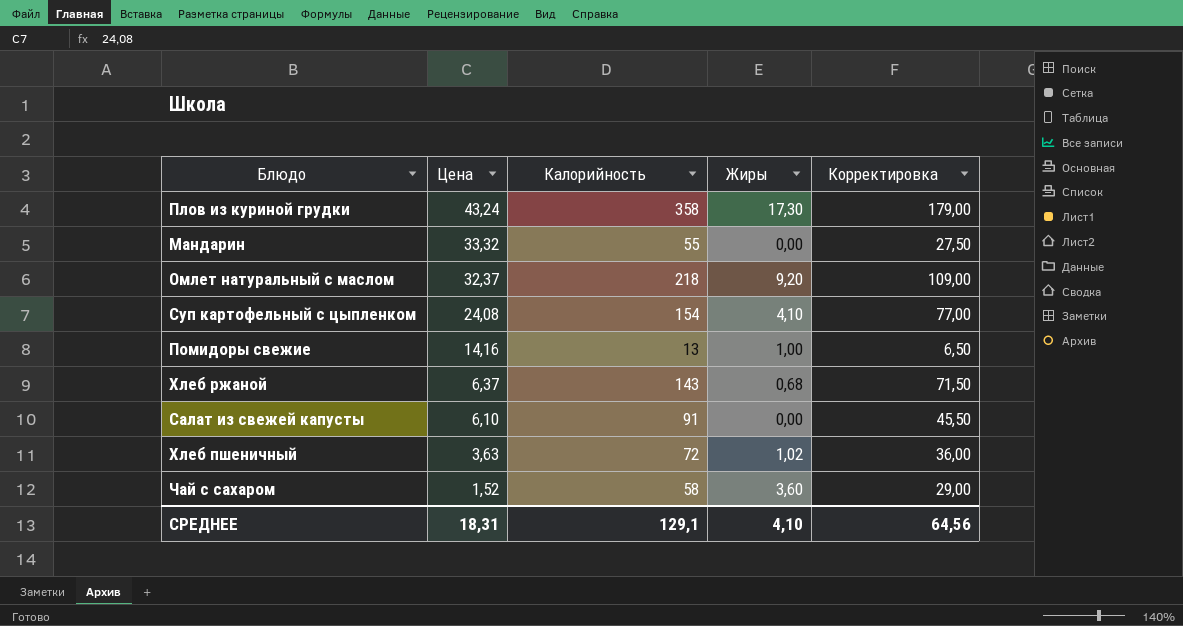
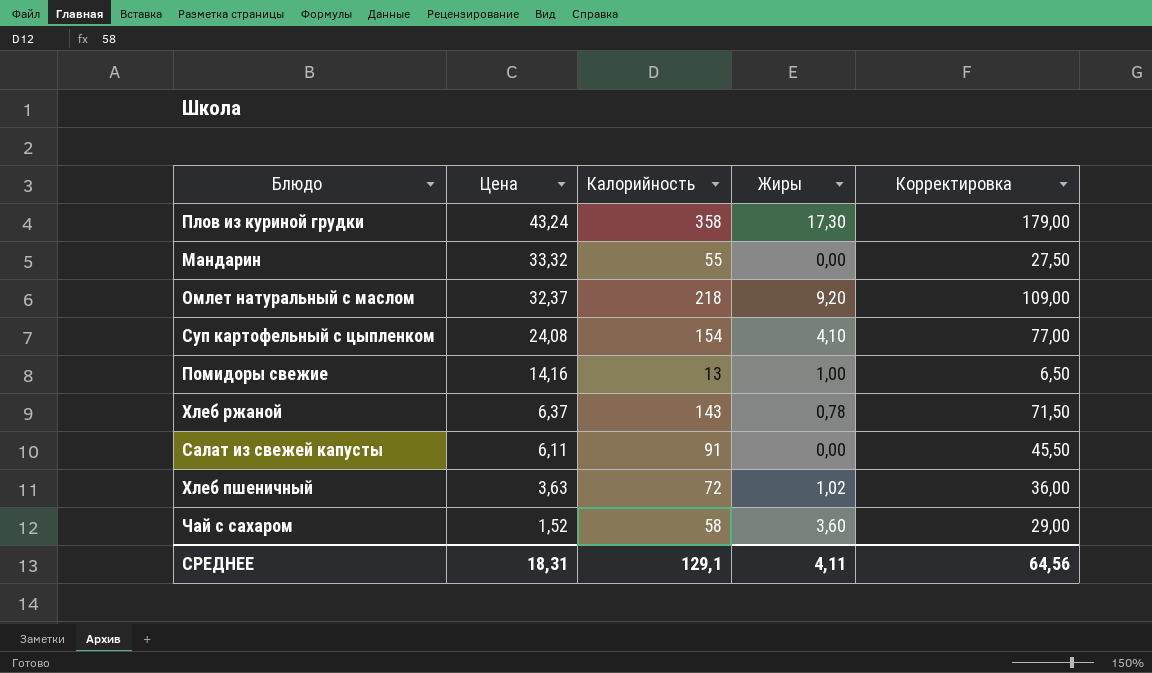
Хлеб ржаной | Жиры: 0,68 -> 0,78
Салат из свежей капусты | Цена: 6,10 -> 6,11
СРЕДНЕЕ | Жиры: 4,10 -> 4,11

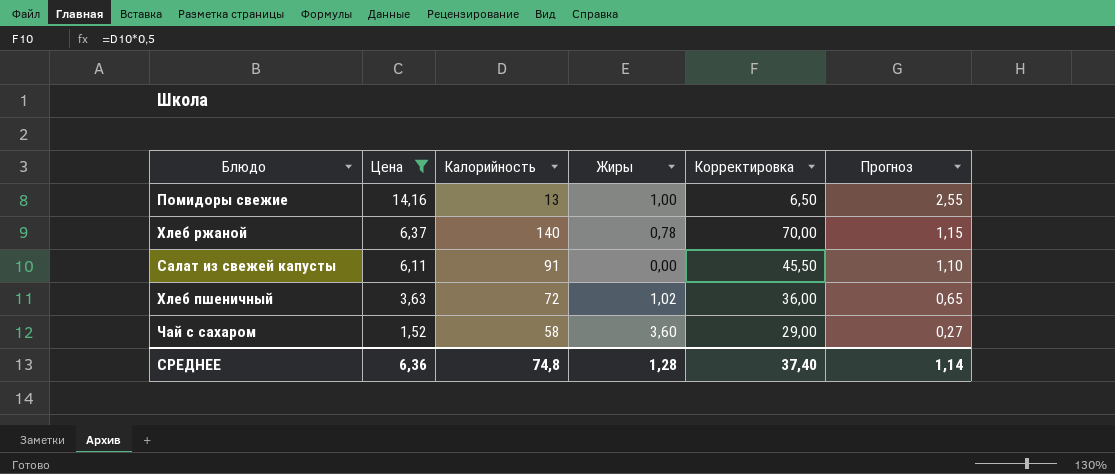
filter: none -> Цена <= 14,16
column Прогноз | formula: none -> [Цена] * 0,18
Хлеб ржаной | Калорийность: 143 -> 140
Хлеб ржаной | Корректировка: 71,50 -> 70,00
СРЕДНЕЕ | Цена: 18,31 -> 6,36
СРЕДНЕЕ | Калорийность: 129,1 -> 74,8
СРЕДНЕЕ | Жиры: 4,11 -> 1,28
СРЕДНЕЕ | Корректировка: 64,56 -> 37,40

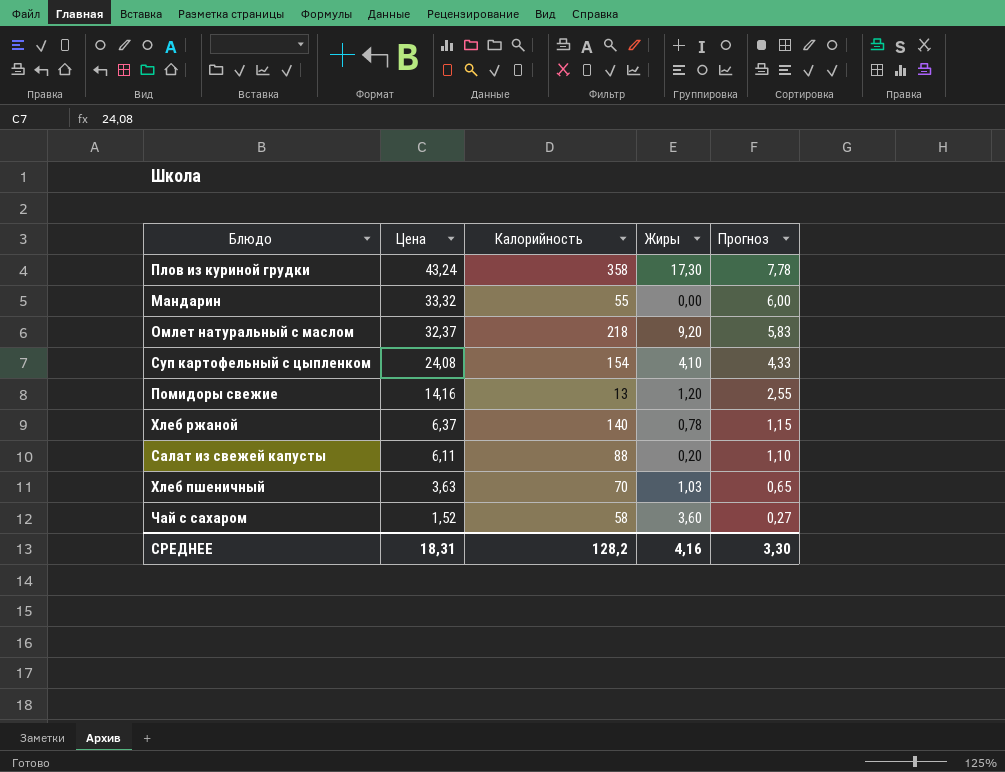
filter: Цена <= 14,16 -> none
column Корректировка | formula: [Калорийность] * 0,5 -> none
Помидоры свежие | Жиры: 1,00 -> 1,20
Салат из свежей капусты | Калорийность: 91 -> 88
Салат из свежей капусты | Жиры: 0,00 -> 0,20
Хлеб пшеничный | Калорийность: 72 -> 70
Хлеб пшеничный | Жиры: 1,02 -> 1,03
СРЕДНЕЕ | Цена: 6,36 -> 18,31
СРЕДНЕЕ | Калорийность: 74,8 -> 128,2
СРЕДНЕЕ | Жиры: 1,28 -> 4,16
СРЕДНЕЕ | Прогноз: 1,14 -> 3,30

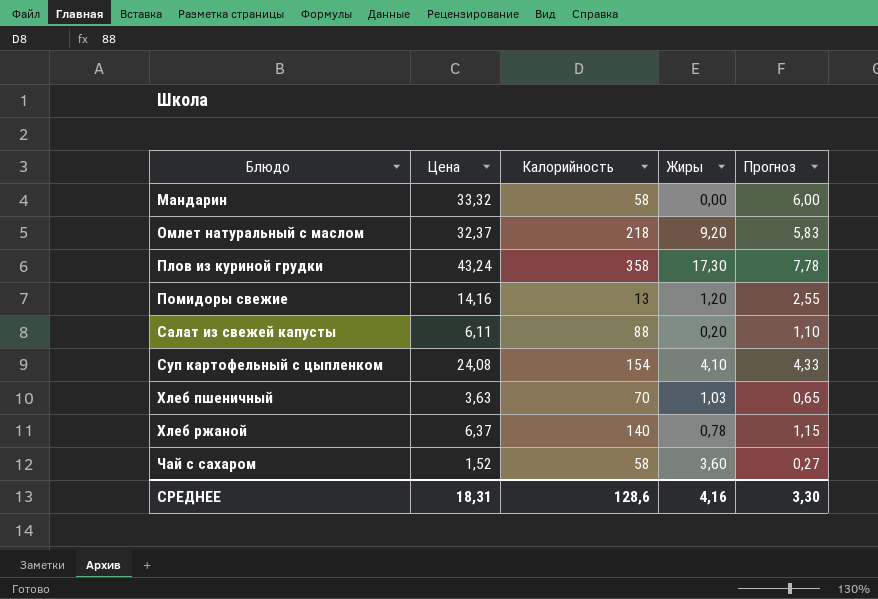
row order: Цена descending -> Блюдо ascending
Мандарин | Калорийность: 55 -> 58
СРЕДНЕЕ | Калорийность: 128,2 -> 128,6

